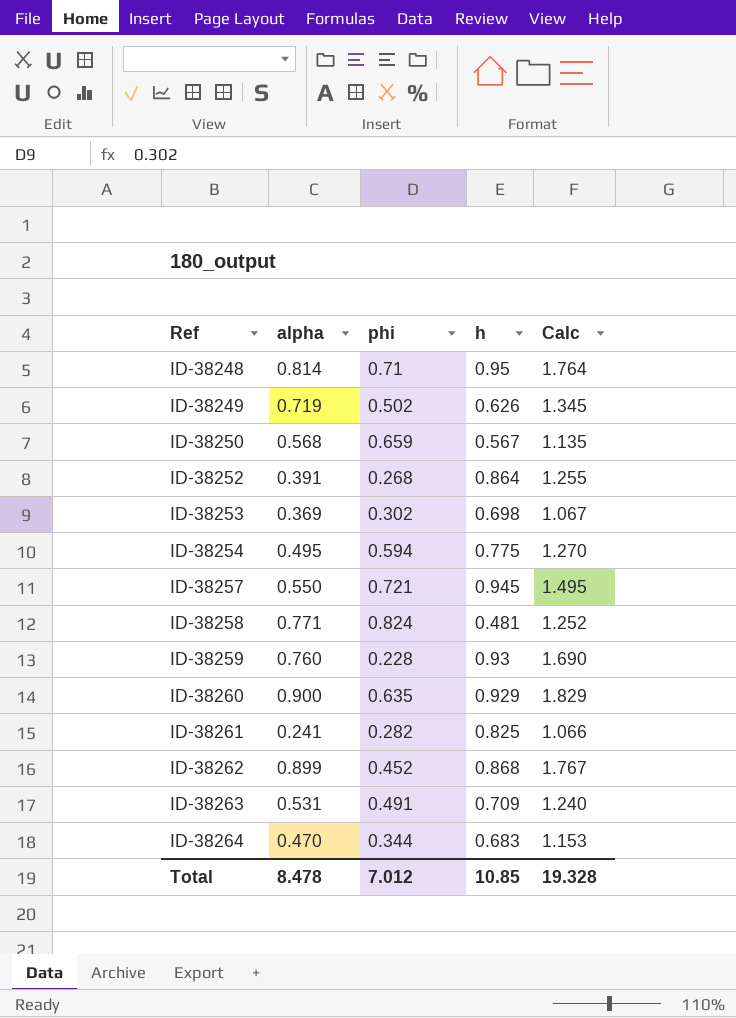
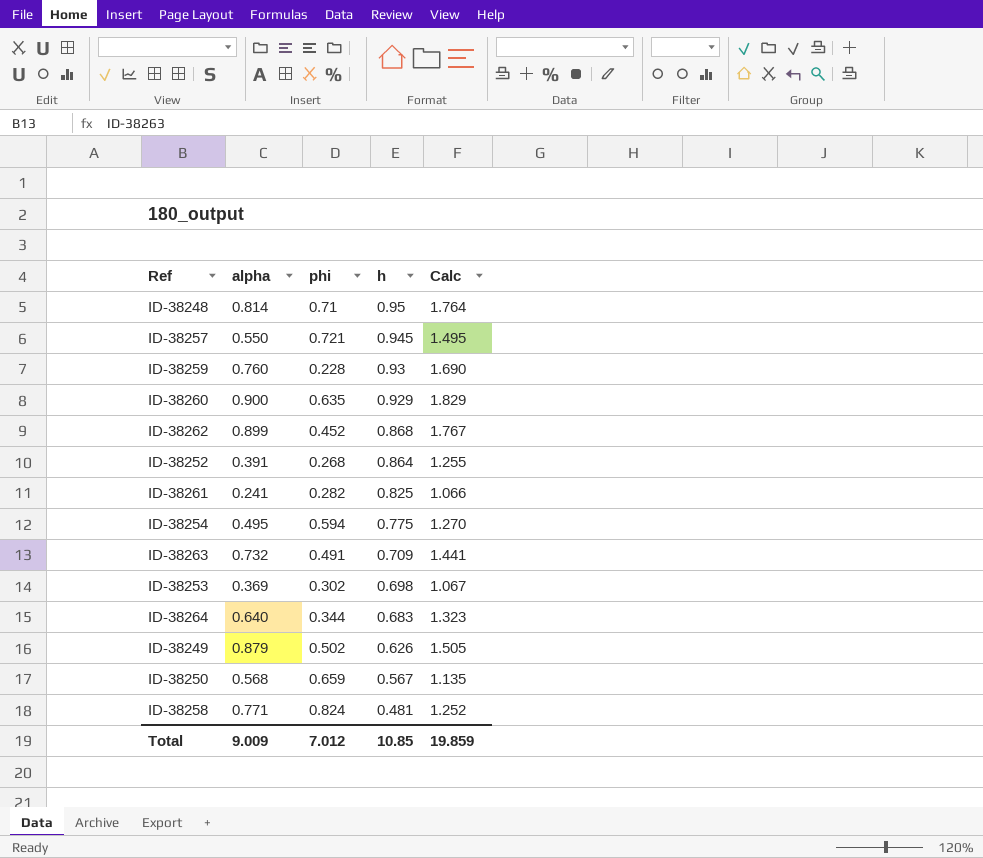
row order: Ref ascending -> h descending
ID-38263 | alpha: 0.531 -> 0.732
ID-38263 | Calc: 1.240 -> 1.441
ID-38264 | alpha: 0.470 -> 0.640
ID-38264 | Calc: 1.153 -> 1.323
ID-38249 | alpha: 0.719 -> 0.879
ID-38249 | Calc: 1.345 -> 1.505
Total | alpha: 8.478 -> 9.009
Total | Calc: 19.328 -> 19.859

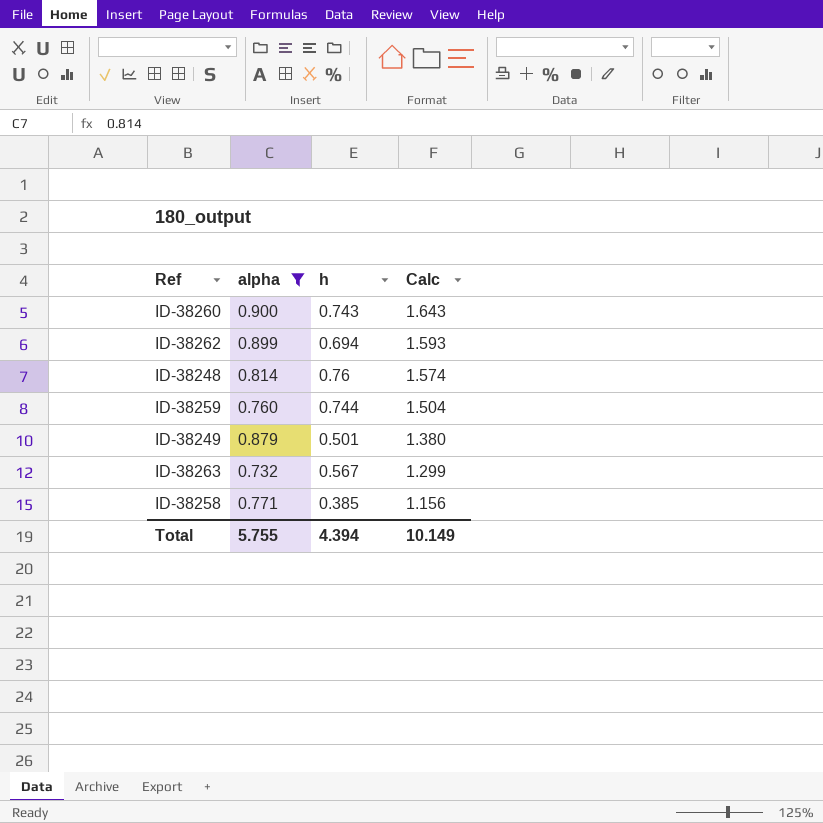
filter: none -> alpha >= 0.732
row order: h descending -> Calc descending
column phi | position: 3 -> none
ID-38260 | h: 0.929 -> 0.743
ID-38260 | Calc: 1.829 -> 1.643
ID-38262 | h: 0.868 -> 0.694
ID-38262 | Calc: 1.767 -> 1.593
ID-38248 | h: 0.95 -> 0.76
ID-38248 | Calc: 1.764 -> 1.574
ID-38259 | h: 0.93 -> 0.744
ID-38259 | Calc: 1.690 -> 1.504
ID-38249 | h: 0.626 -> 0.501
ID-38249 | Calc: 1.505 -> 1.380
ID-38263 | h: 0.709 -> 0.567
ID-38263 | Calc: 1.441 -> 1.299
ID-38258 | h: 0.481 -> 0.385
ID-38258 | Calc: 1.252 -> 1.156
Total | alpha: 9.009 -> 5.755
Total | h: 10.85 -> 4.394
Total | Calc: 19.859 -> 10.149

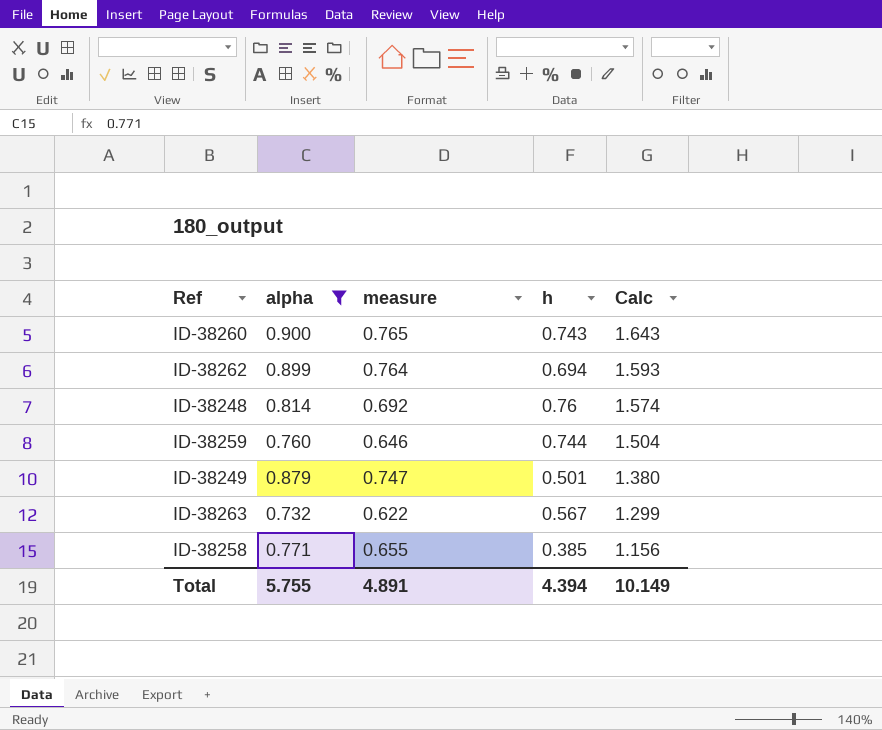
column measure | formula: none -> [alpha] * 0.85

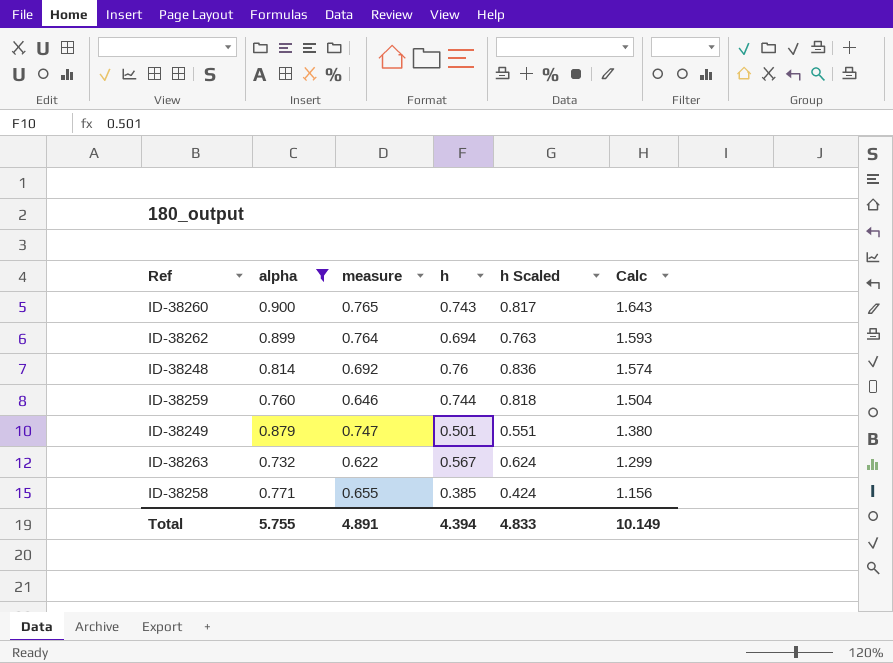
column h Scaled | formula: none -> [h] * 1.1

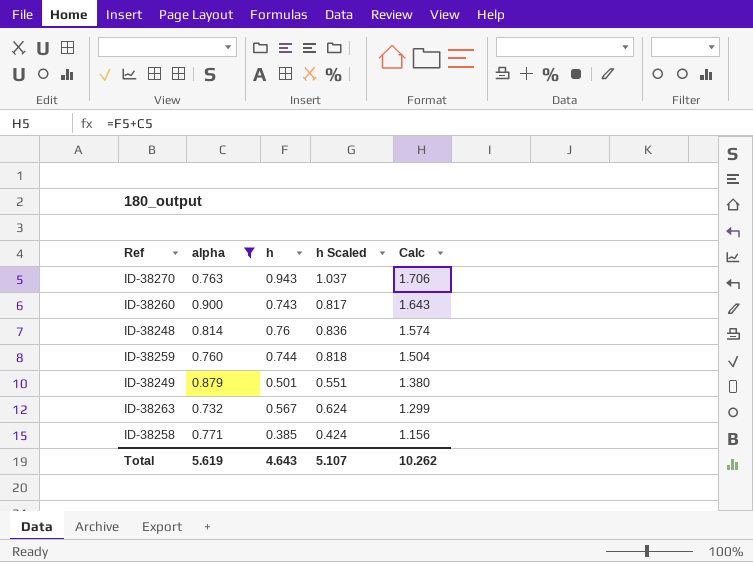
column measure | formula: [alpha] * 0.85 -> none
row ID-38262: 0.899 | 0.764 | 0.694 | 0.763 | 1.593 -> none
row ID-38270: none -> 0.763 | 0.943 | 1.037 | 1.706
Total | alpha: 5.755 -> 5.619
Total | h: 4.394 -> 4.643
Total | h Scaled: 4.833 -> 5.107
Total | Calc: 10.149 -> 10.262

